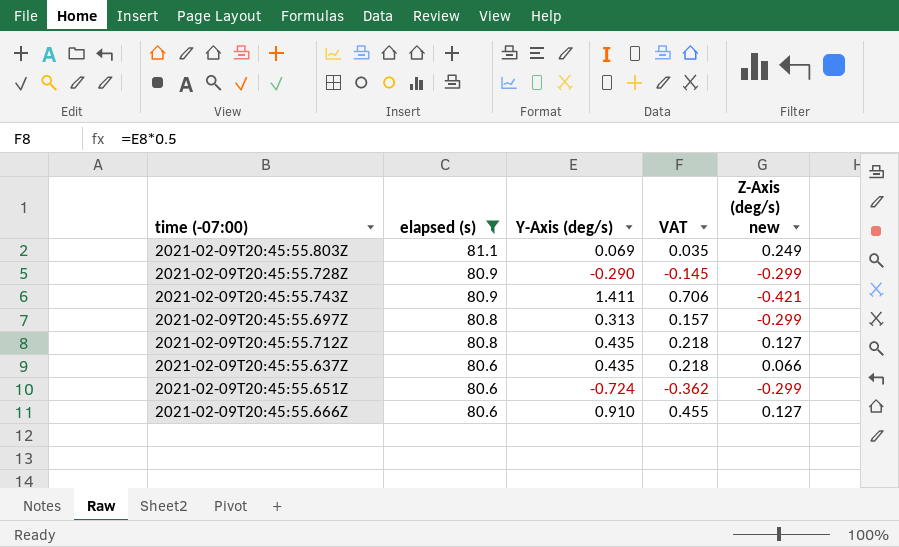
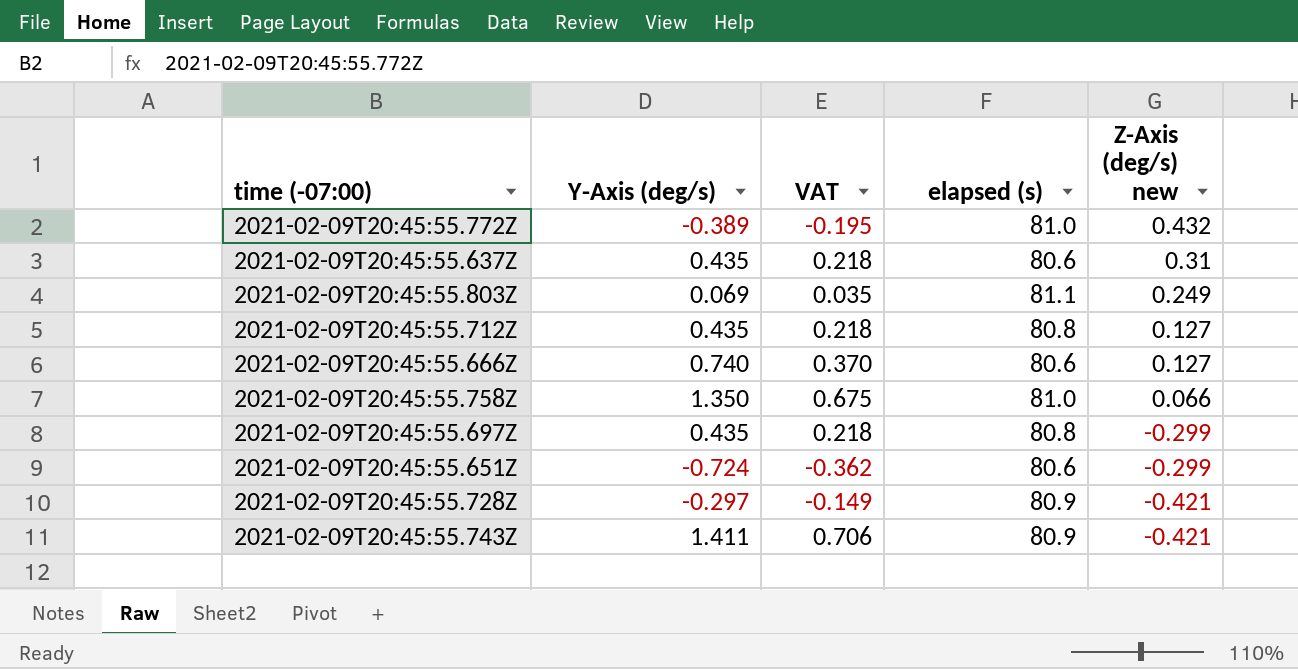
filter: elapsed (s) != 81.0 -> none
row order: elapsed (s) descending -> Z-Axis (deg/s) new descending
column elapsed (s) | position: 2 -> 4
2021-02-09T20:45:55.637Z | Z-Axis (deg/s) new: 0.066 -> 0.31
2021-02-09T20:45:55.666Z | Y-Axis (deg/s): 0.910 -> 0.740
2021-02-09T20:45:55.666Z | VAT: 0.455 -> 0.370
2021-02-09T20:45:55.697Z | Y-Axis (deg/s): 0.313 -> 0.435
2021-02-09T20:45:55.697Z | VAT: 0.157 -> 0.218
2021-02-09T20:45:55.728Z | Y-Axis (deg/s): -0.290 -> -0.297
2021-02-09T20:45:55.728Z | VAT: -0.145 -> -0.149
2021-02-09T20:45:55.728Z | Z-Axis (deg/s) new: -0.299 -> -0.421

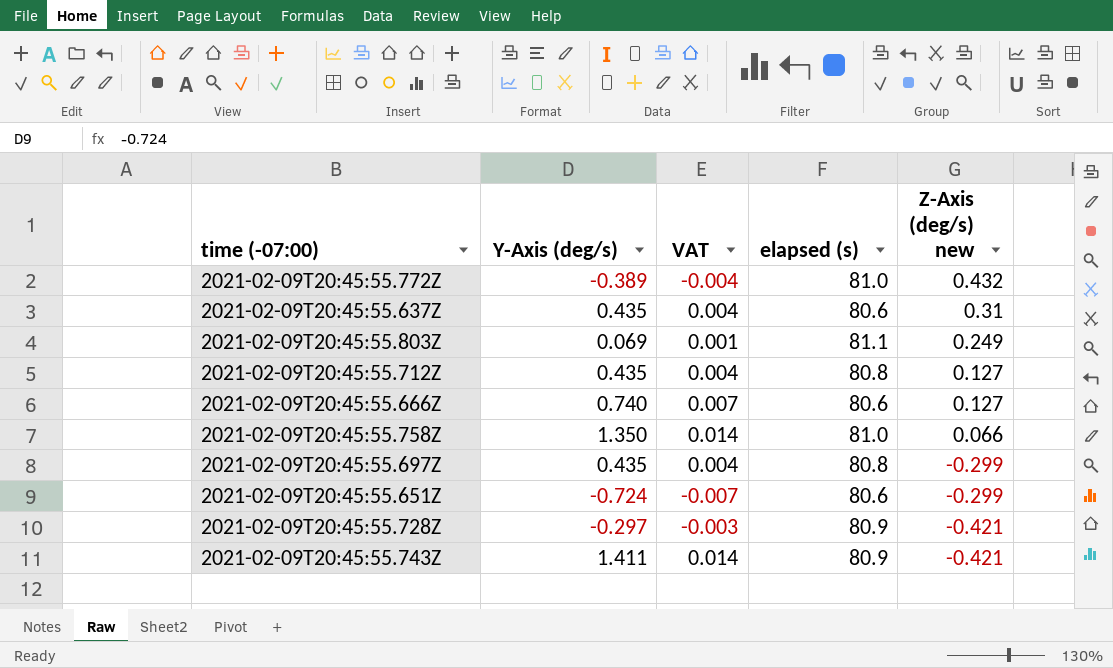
column VAT | formula: [Y-Axis (deg/s)] * 0.5 -> [Y-Axis (deg/s)] * 0.01

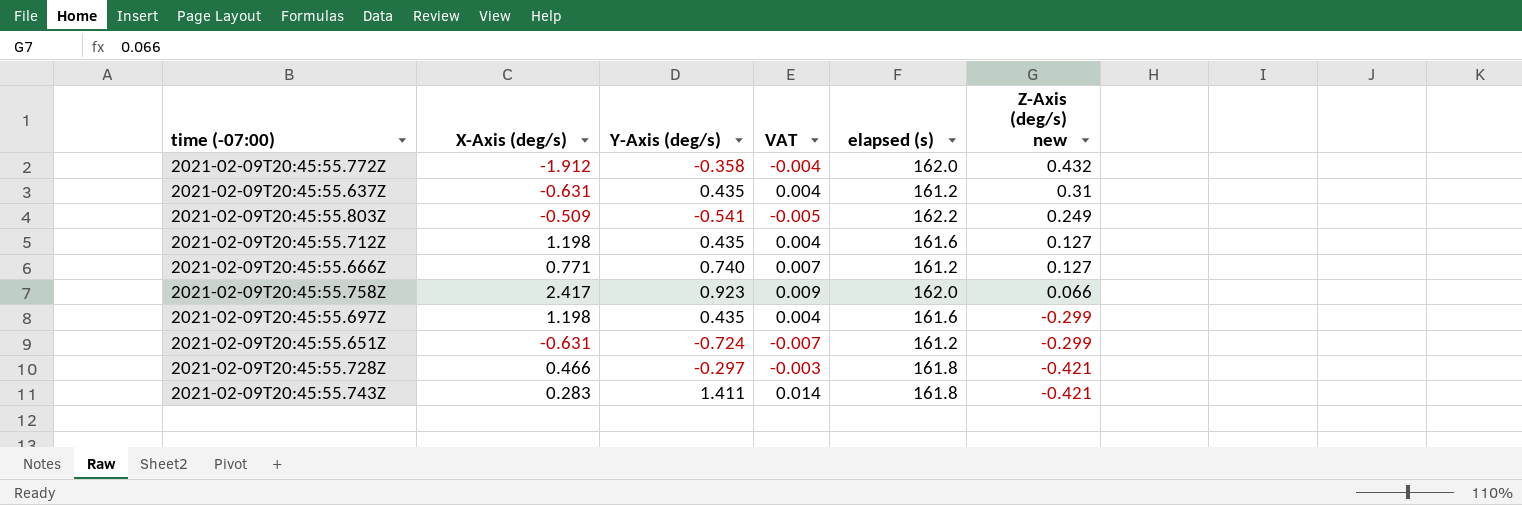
column X-Axis (deg/s) | position: none -> 2
2021-02-09T20:45:55.772Z | Y-Axis (deg/s): -0.389 -> -0.358
2021-02-09T20:45:55.772Z | elapsed (s): 81.0 -> 162.0
2021-02-09T20:45:55.637Z | elapsed (s): 80.6 -> 161.2
2021-02-09T20:45:55.803Z | Y-Axis (deg/s): 0.069 -> -0.541
2021-02-09T20:45:55.803Z | VAT: 0.001 -> -0.005
2021-02-09T20:45:55.803Z | elapsed (s): 81.1 -> 162.2
2021-02-09T20:45:55.712Z | elapsed (s): 80.8 -> 161.6
2021-02-09T20:45:55.666Z | elapsed (s): 80.6 -> 161.2
2021-02-09T20:45:55.758Z | Y-Axis (deg/s): 1.350 -> 0.923
2021-02-09T20:45:55.758Z | VAT: 0.014 -> 0.009
2021-02-09T20:45:55.758Z | elapsed (s): 81.0 -> 162.0
2021-02-09T20:45:55.697Z | elapsed (s): 80.8 -> 161.6
2021-02-09T20:45:55.651Z | elapsed (s): 80.6 -> 161.2
2021-02-09T20:45:55.728Z | elapsed (s): 80.9 -> 161.8
2021-02-09T20:45:55.743Z | elapsed (s): 80.9 -> 161.8

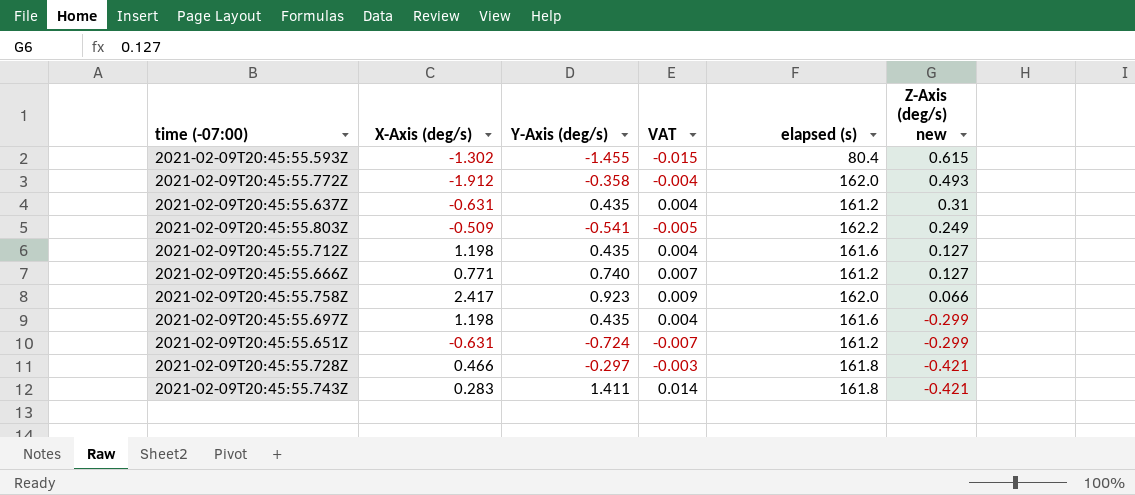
row 2021-02-09T20:45:55.593Z: none -> -1.302 | -1.455 | -0.015 | 80.4 | 0.615
2021-02-09T20:45:55.772Z | Z-Axis (deg/s) new: 0.432 -> 0.493

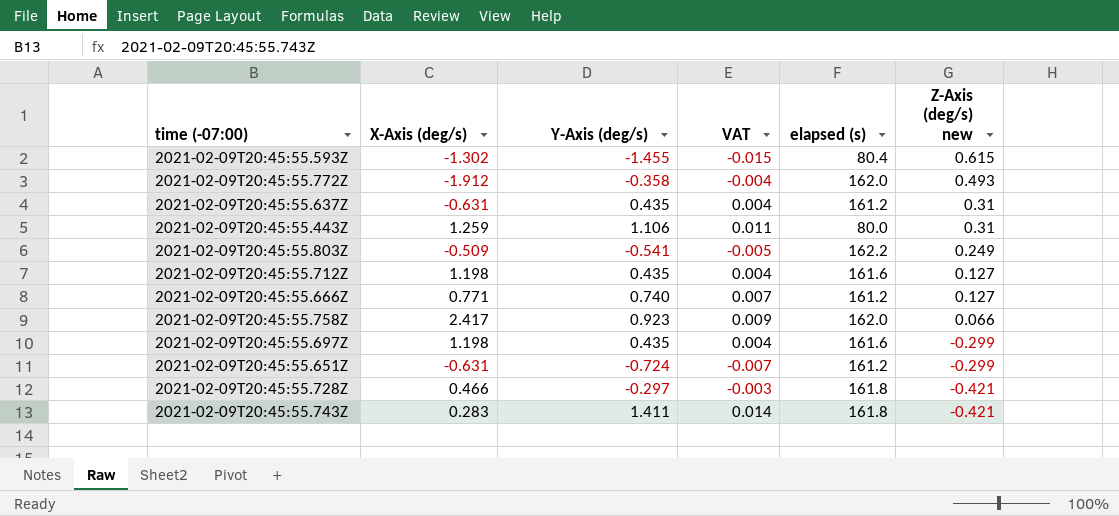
row 2021-02-09T20:45:55.443Z: none -> 1.259 | 1.106 | 0.011 | 80.0 | 0.31

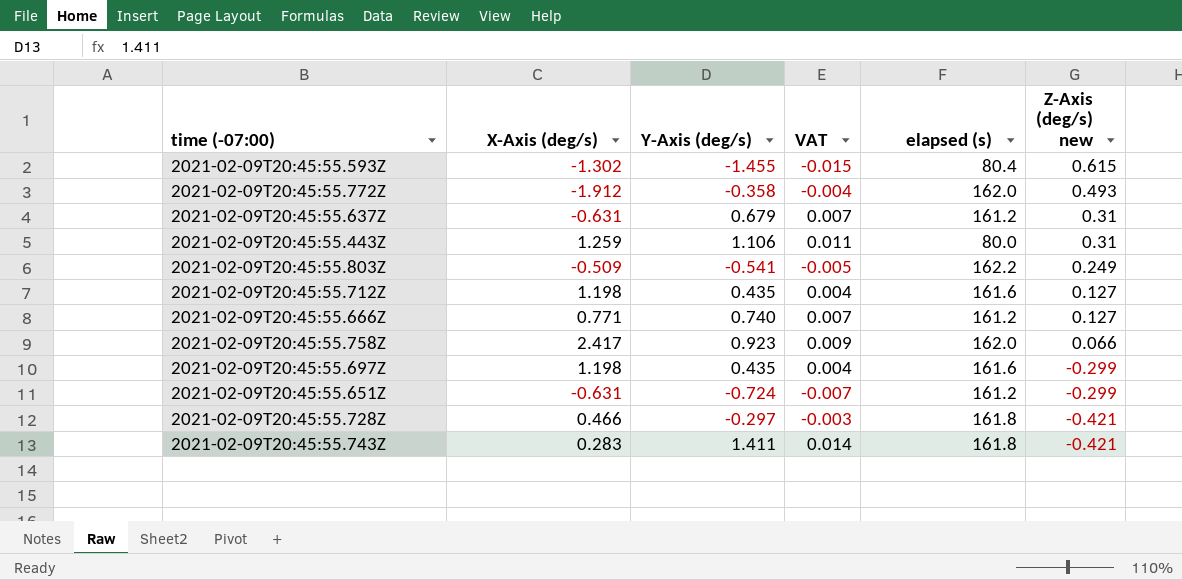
2021-02-09T20:45:55.637Z | Y-Axis (deg/s): 0.435 -> 0.679
2021-02-09T20:45:55.637Z | VAT: 0.004 -> 0.007

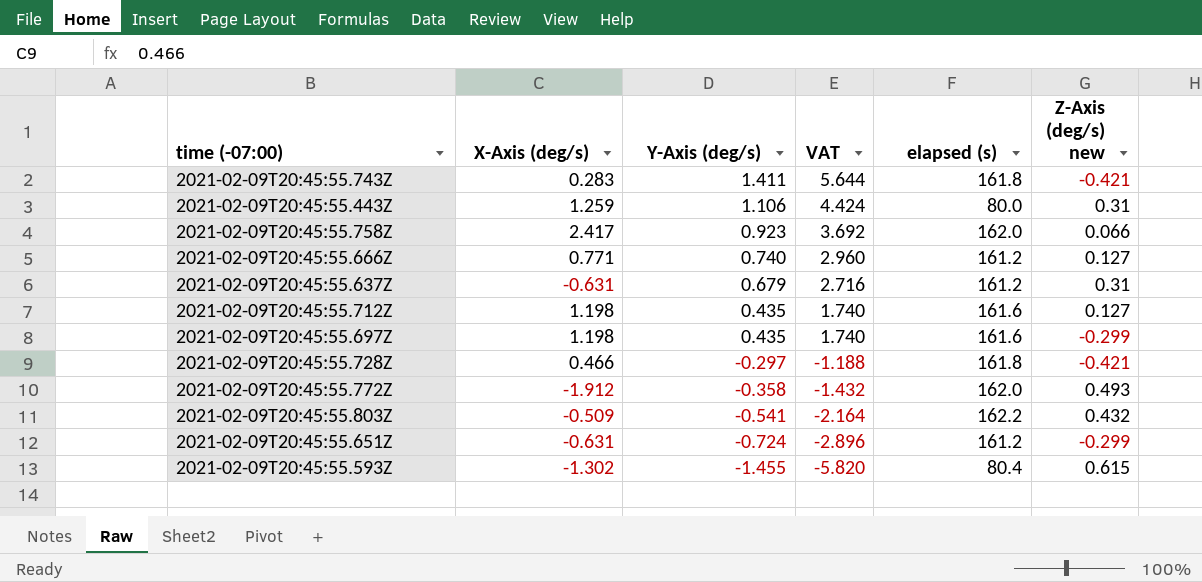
row order: Z-Axis (deg/s) new descending -> Y-Axis (deg/s) descending
column VAT | formula: [Y-Axis (deg/s)] * 0.01 -> [Y-Axis (deg/s)] * 4
2021-02-09T20:45:55.803Z | Z-Axis (deg/s) new: 0.249 -> 0.432

